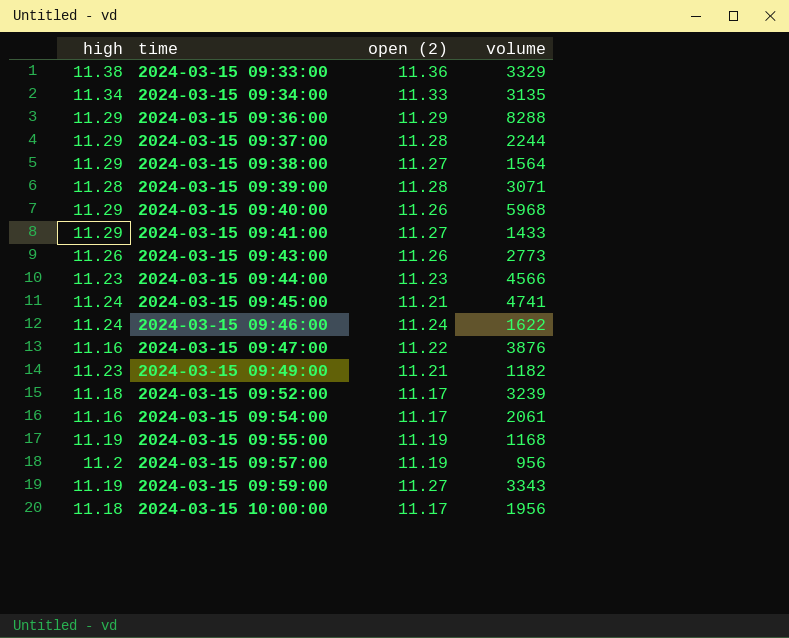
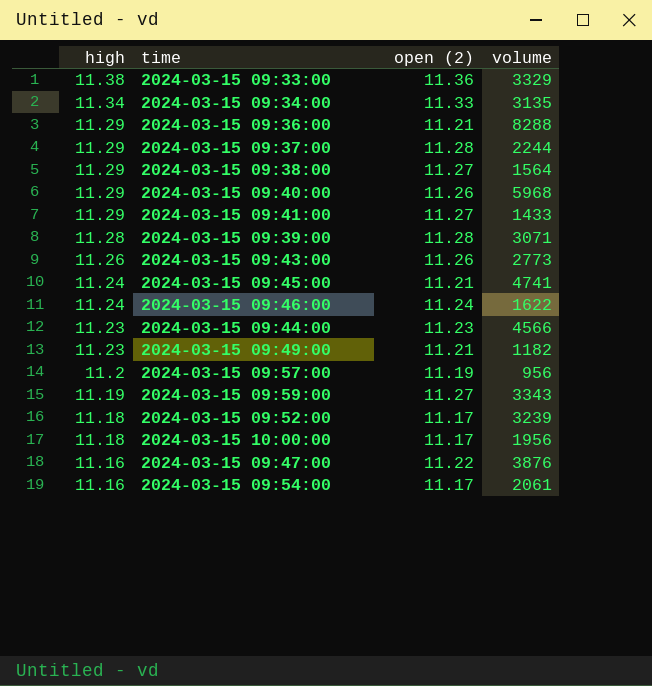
row order: time ascending -> high descending
row 2024-03-15 09:55:00: 11.19 | 11.19 | 1168 -> none
2024-03-15 09:36:00 | open (2): 11.29 -> 11.21

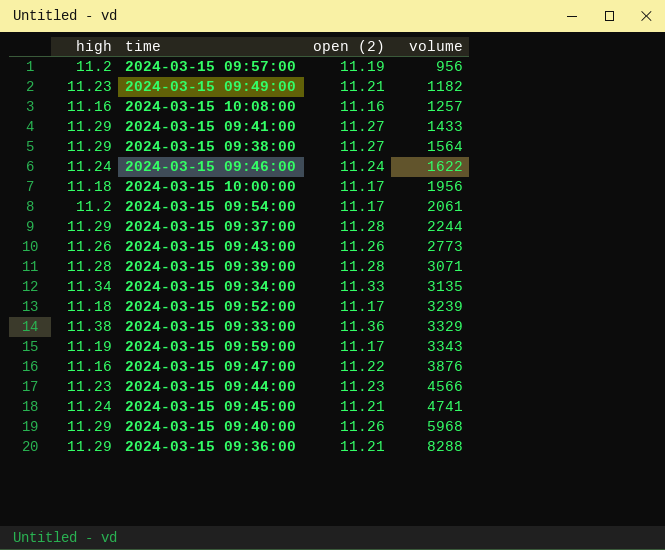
row order: high descending -> volume ascending
row 2024-03-15 10:08:00: none -> 11.16 | 11.16 | 1257
2024-03-15 09:54:00 | high: 11.16 -> 11.2
2024-03-15 09:59:00 | open (2): 11.27 -> 11.17

